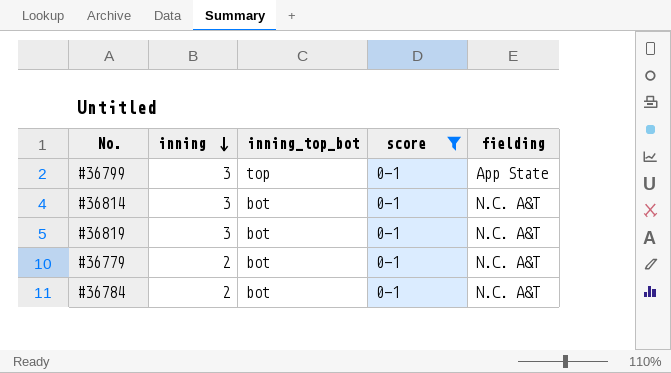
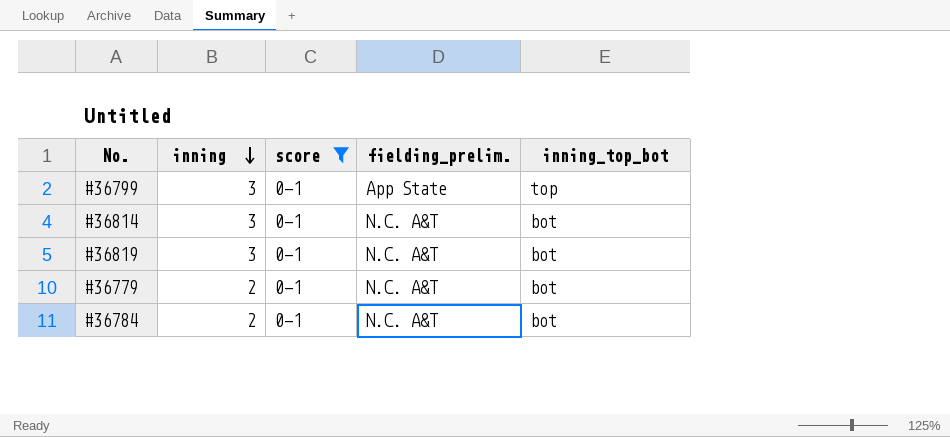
column name: fielding -> fielding_prelim.
column inning_top_bot | position: 3 -> 5

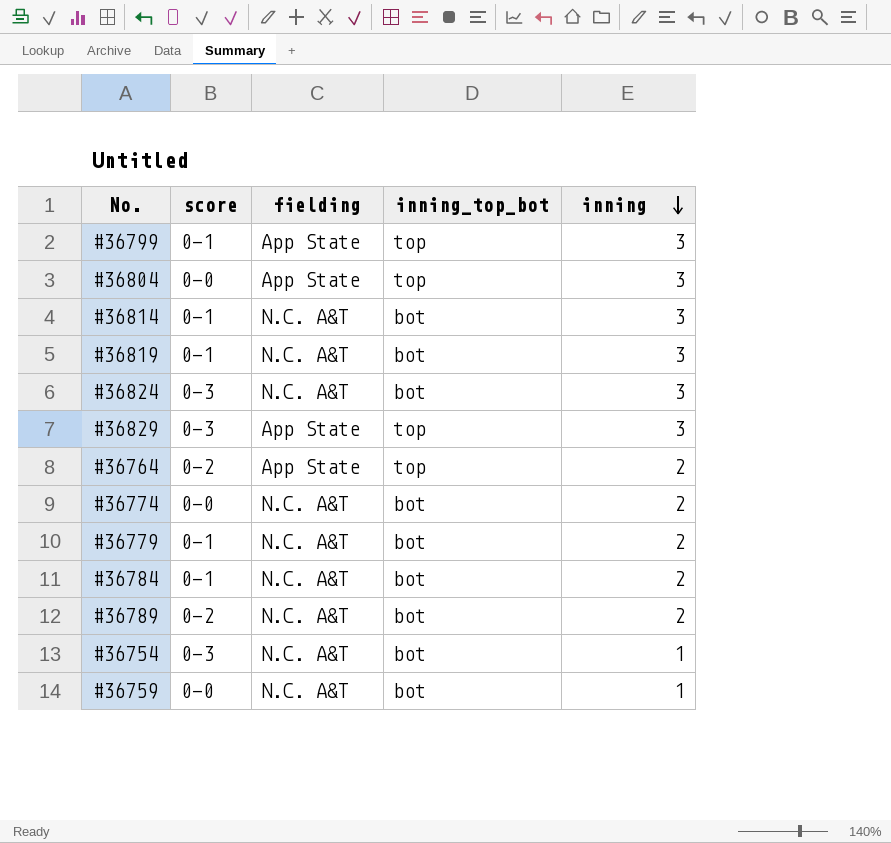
filter: score = 0-1 -> none
column name: fielding_prelim. -> fielding
column inning | position: 2 -> 5

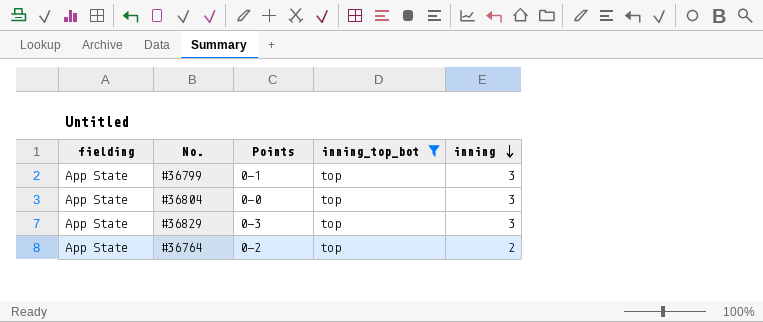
filter: none -> inning_top_bot = top
column fielding | position: 3 -> 1
column name: score -> Points

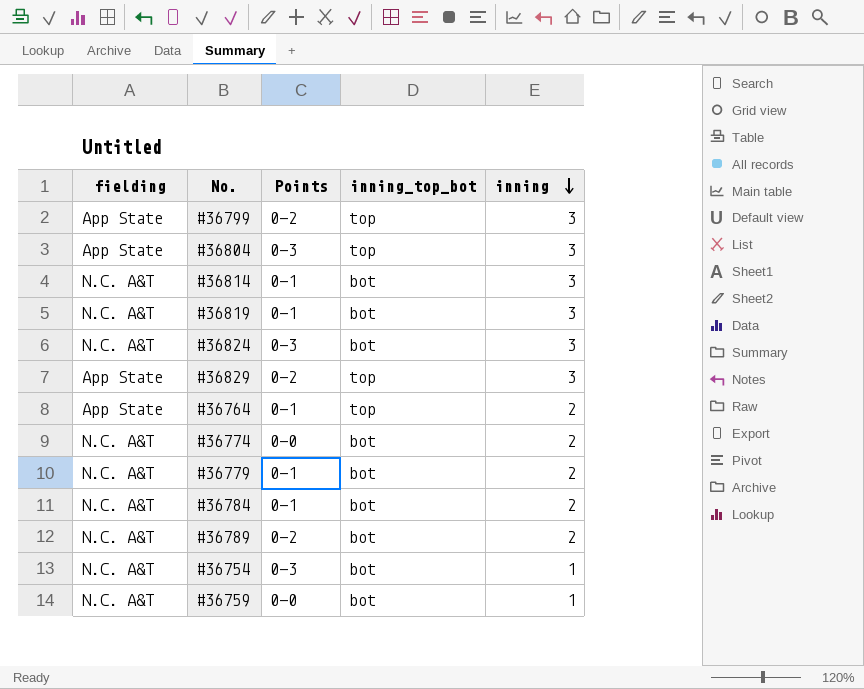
filter: inning_top_bot = top -> none
#36799 | Points: 0-1 -> 0-2
#36804 | Points: 0-0 -> 0-3
#36829 | Points: 0-3 -> 0-2
#36764 | Points: 0-2 -> 0-1

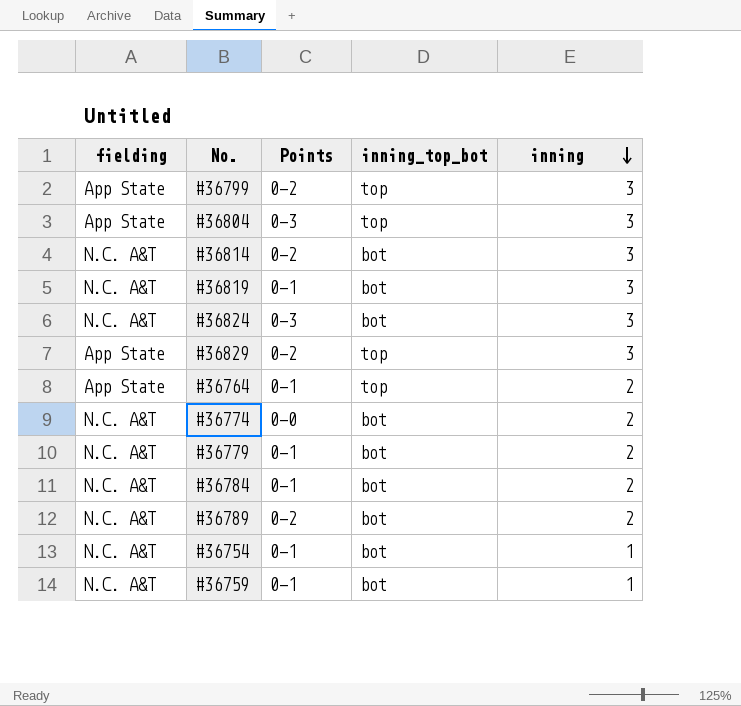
#36814 | Points: 0-1 -> 0-2
#36754 | Points: 0-3 -> 0-1
#36759 | Points: 0-0 -> 0-1

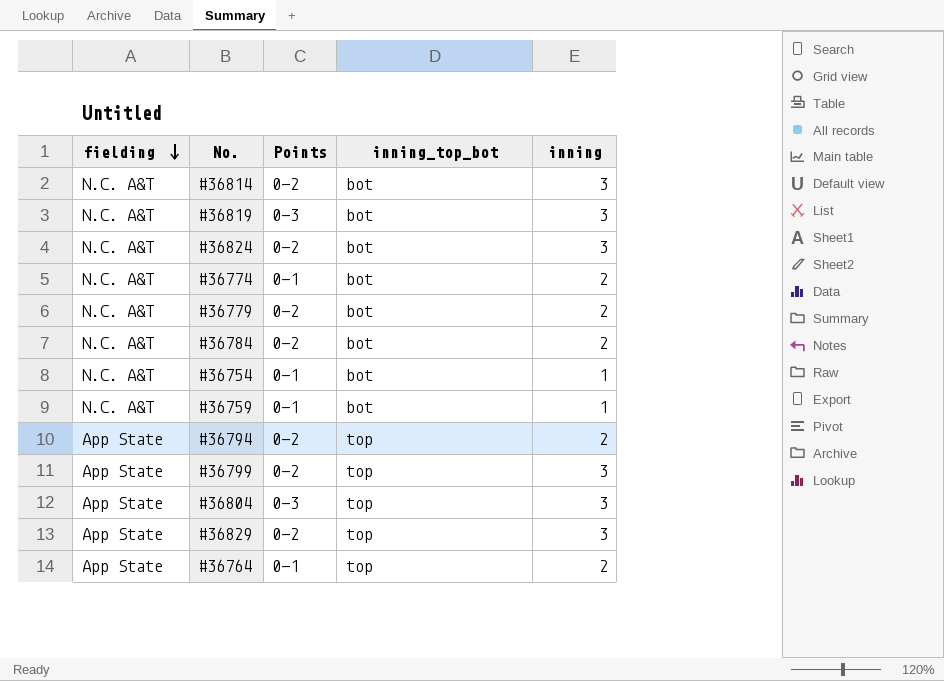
row order: inning descending -> fielding descending
row #36789: N.C. A&T | 0-2 | bot | 2 -> none
#36819 | Points: 0-1 -> 0-3
#36824 | Points: 0-3 -> 0-2
#36774 | Points: 0-0 -> 0-1
#36779 | Points: 0-1 -> 0-2
#36784 | Points: 0-1 -> 0-2
row #36794: none -> App State | 0-2 | top | 2

